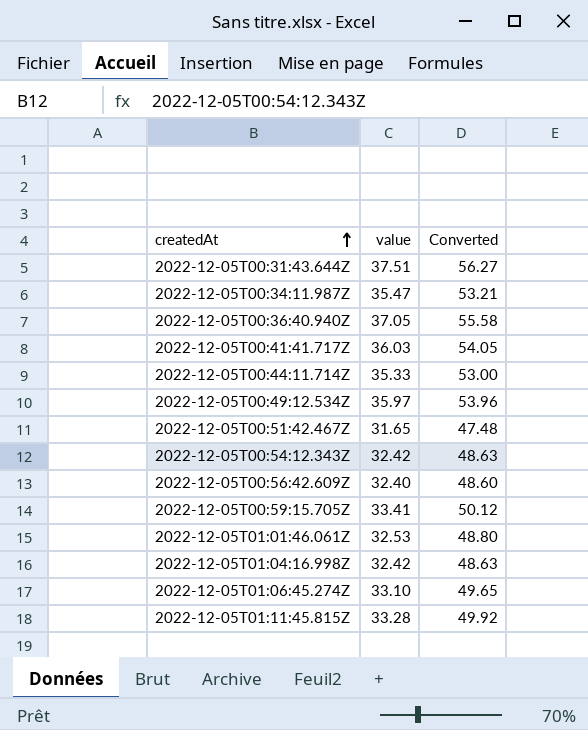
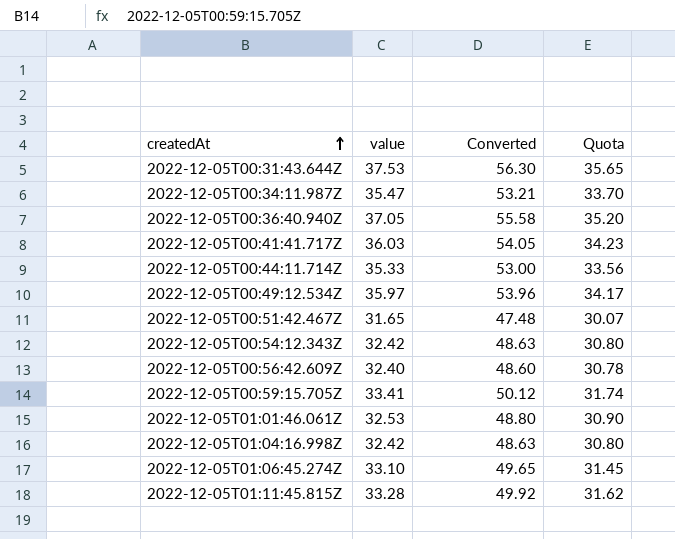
column Quota | formula: none -> [value] * 0.95
2022-12-05T00:31:43.644Z | value: 37.51 -> 37.53
2022-12-05T00:31:43.644Z | Converted: 56.27 -> 56.30

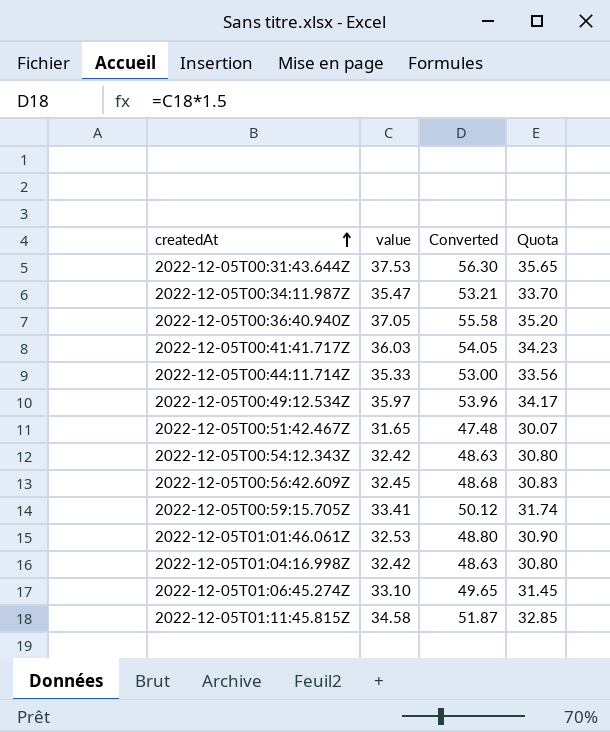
2022-12-05T00:56:42.609Z | value: 32.40 -> 32.45
2022-12-05T00:56:42.609Z | Converted: 48.60 -> 48.68
2022-12-05T00:56:42.609Z | Quota: 30.78 -> 30.83
2022-12-05T01:11:45.815Z | value: 33.28 -> 34.58
2022-12-05T01:11:45.815Z | Converted: 49.92 -> 51.87
2022-12-05T01:11:45.815Z | Quota: 31.62 -> 32.85

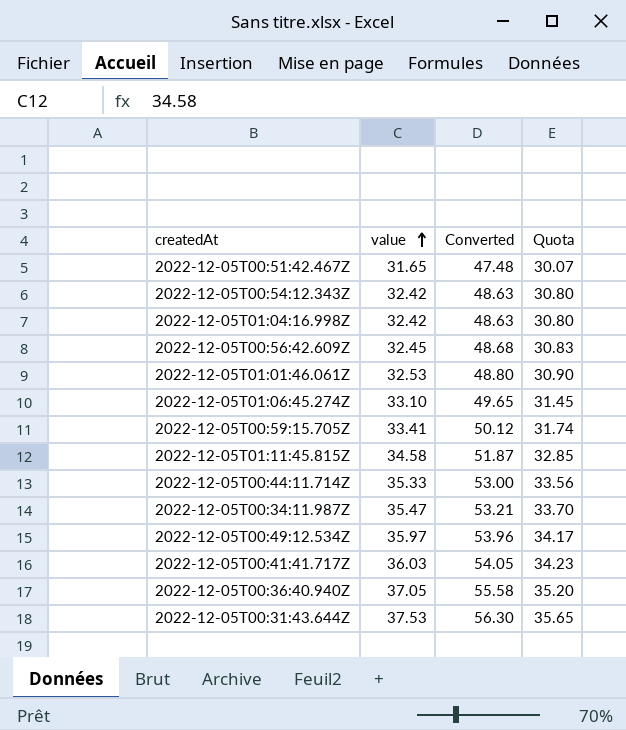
row order: createdAt ascending -> value ascending

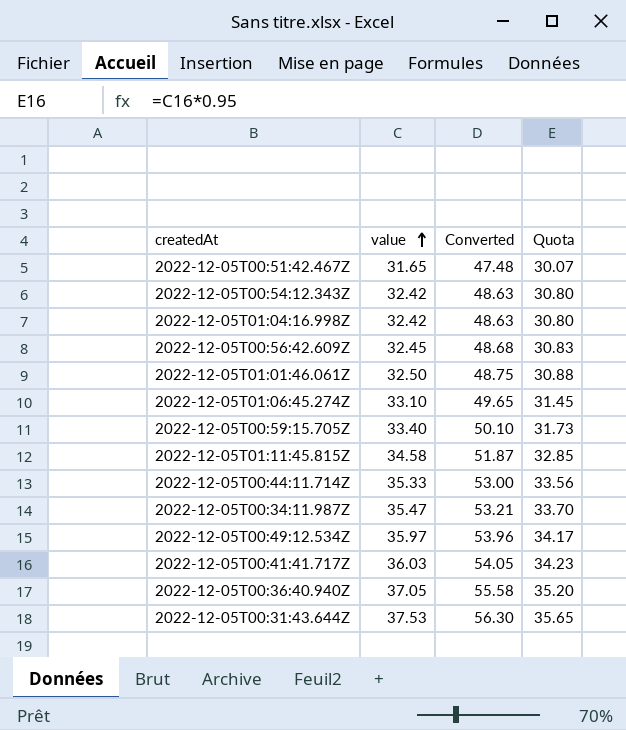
2022-12-05T01:01:46.061Z | value: 32.53 -> 32.50
2022-12-05T01:01:46.061Z | Converted: 48.80 -> 48.75
2022-12-05T01:01:46.061Z | Quota: 30.90 -> 30.88
2022-12-05T00:59:15.705Z | value: 33.41 -> 33.40
2022-12-05T00:59:15.705Z | Converted: 50.12 -> 50.10
2022-12-05T00:59:15.705Z | Quota: 31.74 -> 31.73

